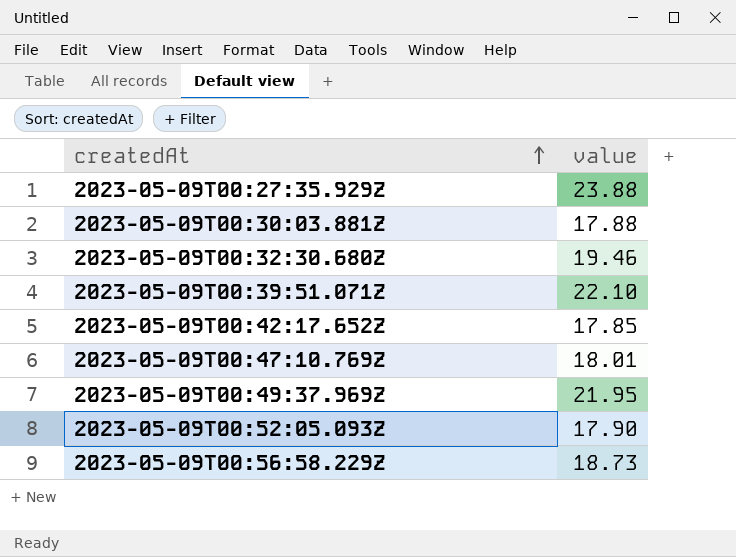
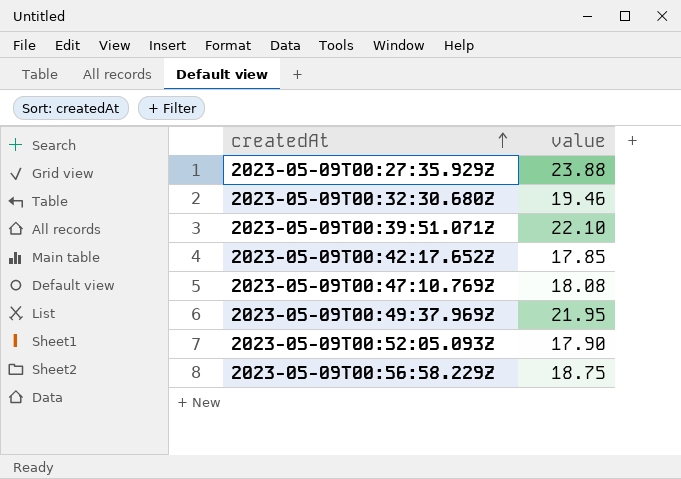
row 2023-05-09T00:30:03.881Z: 17.88 -> none
2023-05-09T00:47:10.769Z | value: 18.01 -> 18.08
2023-05-09T00:56:58.229Z | value: 18.73 -> 18.75

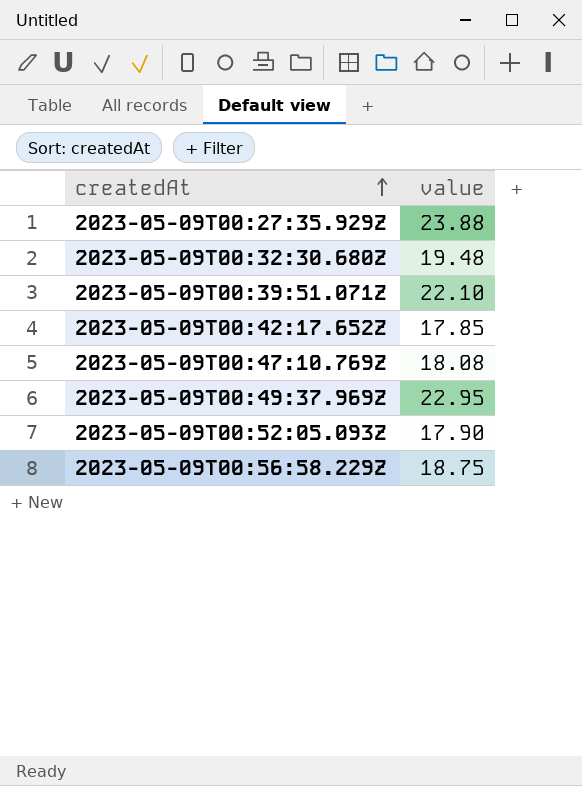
2023-05-09T00:32:30.680Z | value: 19.46 -> 19.48
2023-05-09T00:49:37.969Z | value: 21.95 -> 22.95

